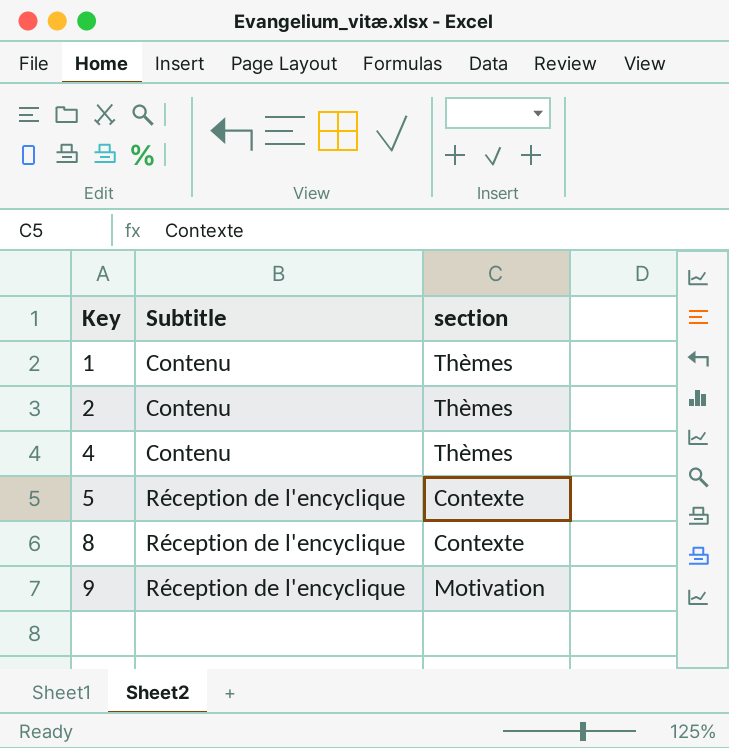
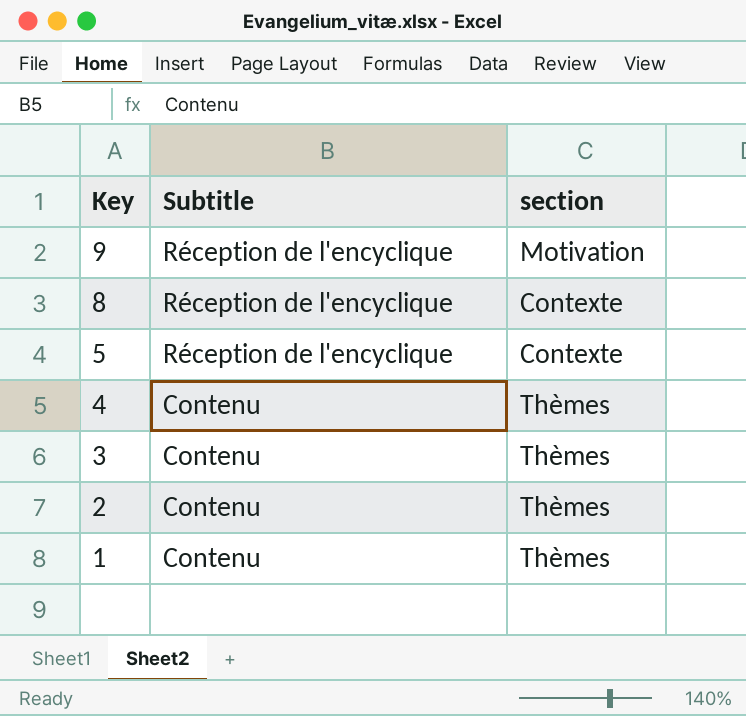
row order: Key ascending -> Key descending
row 3: none -> Contenu | Thèmes

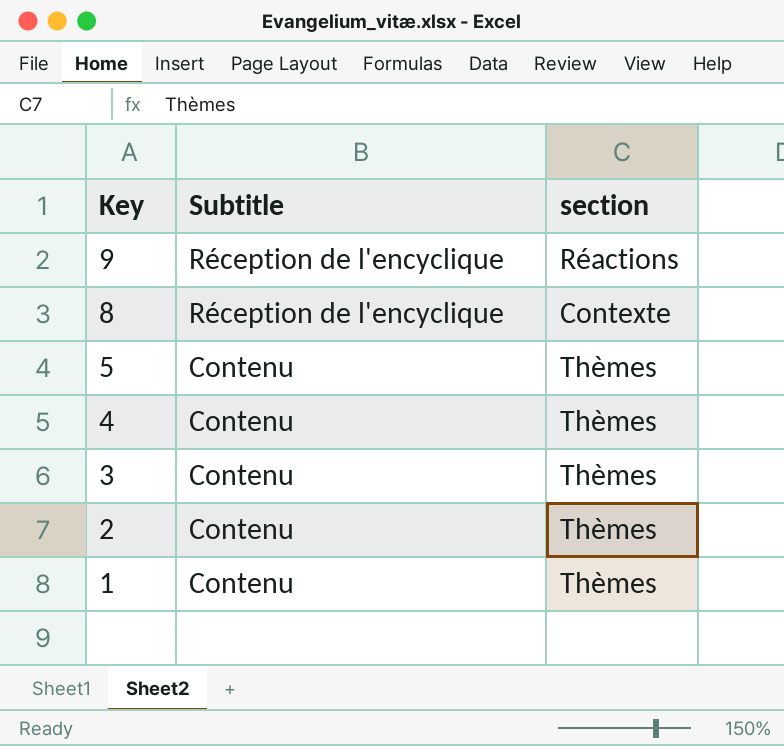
9 | section: Motivation -> Réactions
5 | Subtitle: Réception de l'encyclique -> Contenu
5 | section: Contexte -> Thèmes

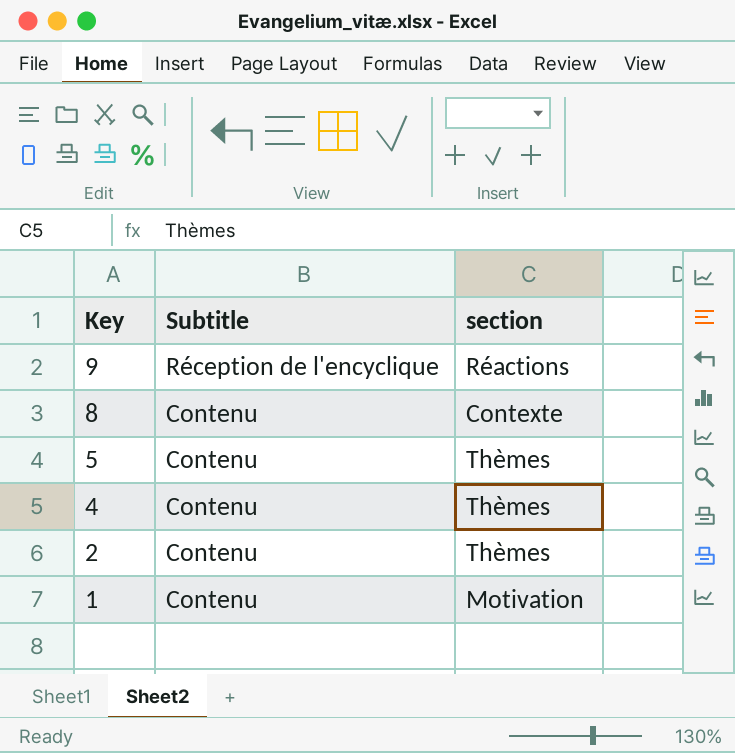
row 3: Contenu | Thèmes -> none
8 | Subtitle: Réception de l'encyclique -> Contenu
1 | section: Thèmes -> Motivation

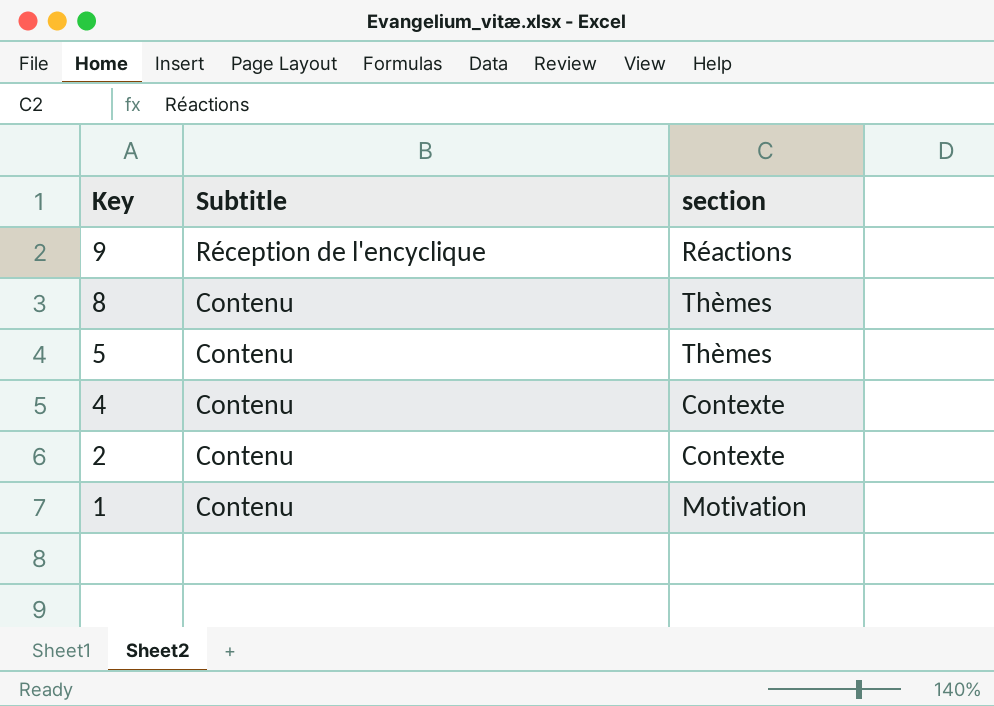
8 | section: Contexte -> Thèmes
4 | section: Thèmes -> Contexte
2 | section: Thèmes -> Contexte

